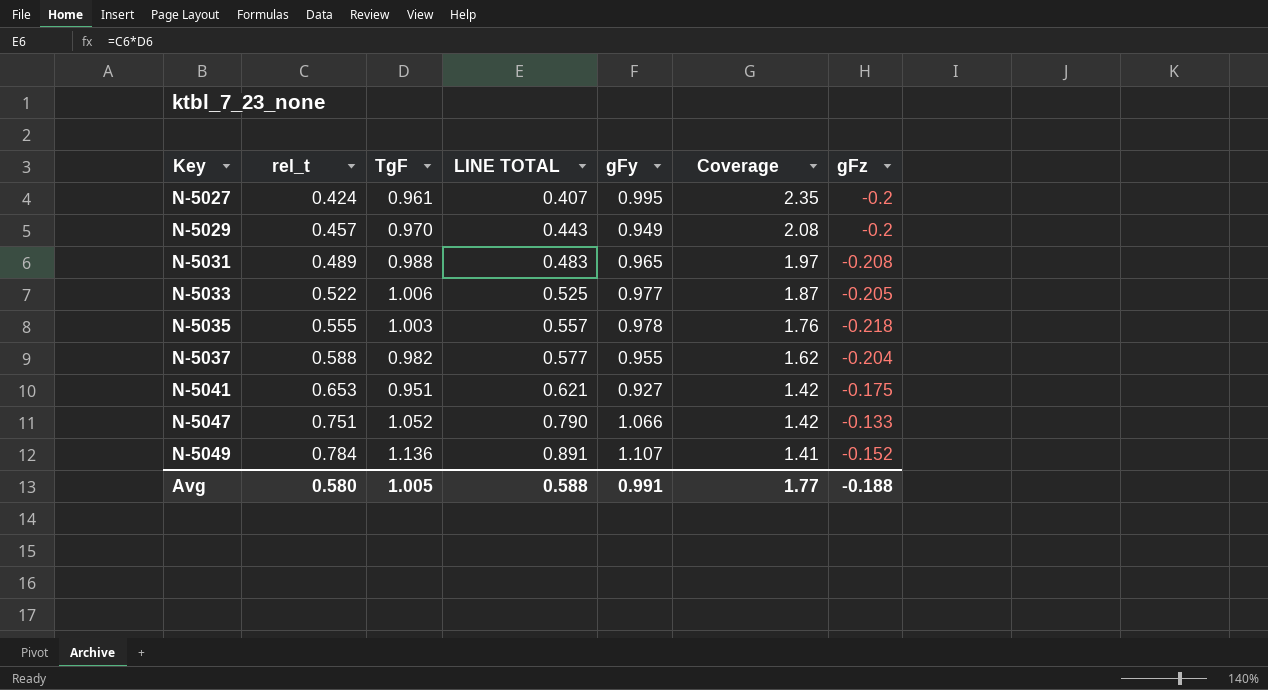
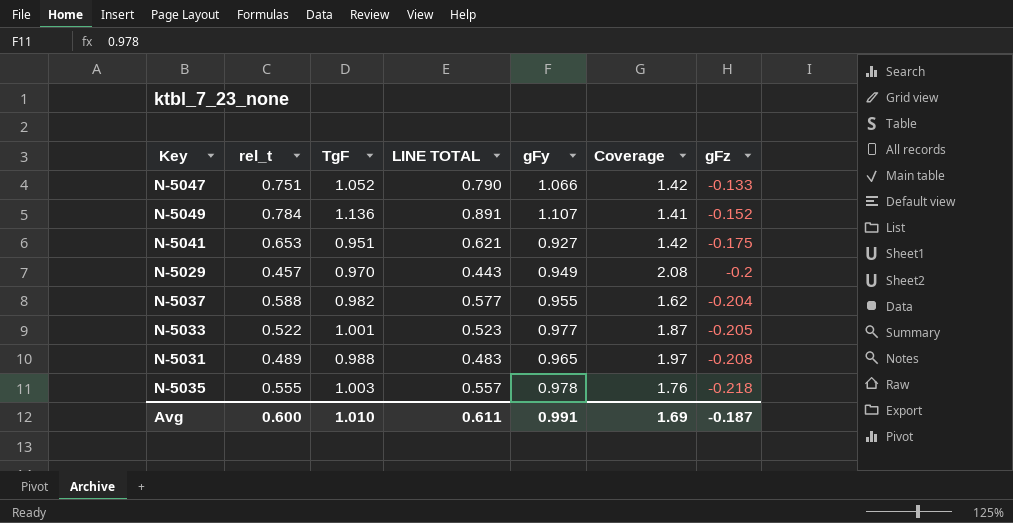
row order: Key ascending -> gFz descending
row N-5027: 0.424 | 0.961 | 0.407 | 0.995 | 2.35 | -0.2 -> none
N-5033 | TgF: 1.006 -> 1.001
N-5033 | LINE TOTAL: 0.525 -> 0.523
Avg | rel_t: 0.580 -> 0.600
Avg | TgF: 1.005 -> 1.010
Avg | LINE TOTAL: 0.588 -> 0.611
Avg | Coverage: 1.77 -> 1.69
Avg | gFz: -0.188 -> -0.187

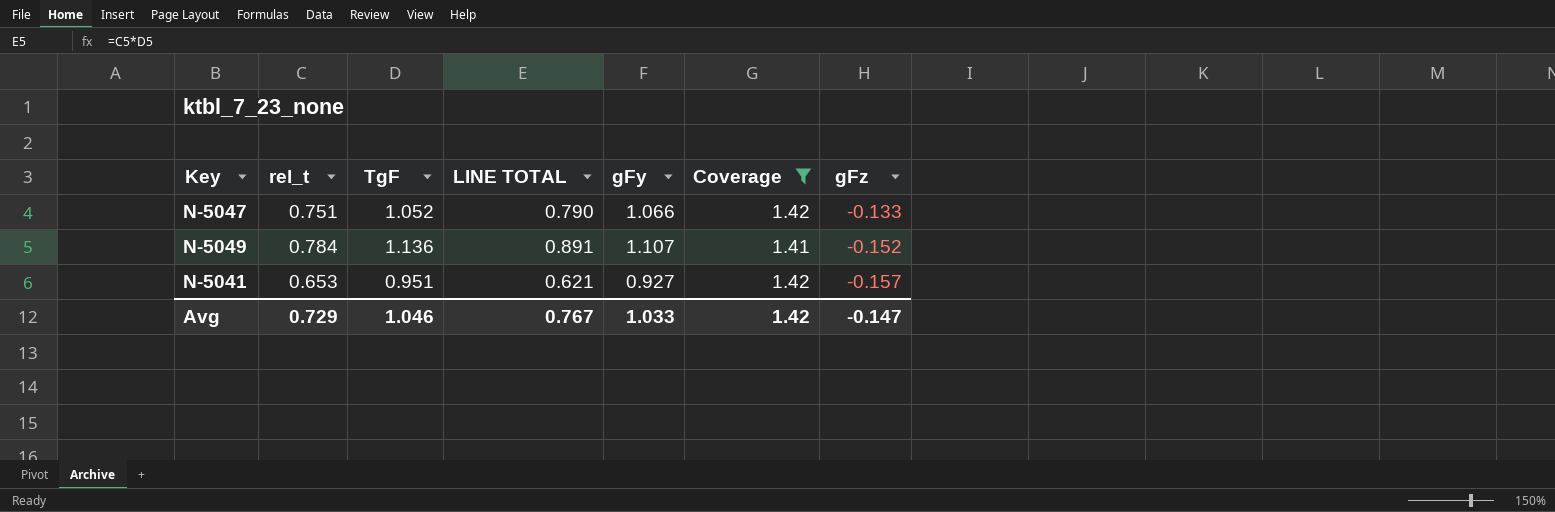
filter: none -> Coverage <= 1.42
N-5041 | gFz: -0.175 -> -0.157
Avg | rel_t: 0.600 -> 0.729
Avg | TgF: 1.010 -> 1.046
Avg | LINE TOTAL: 0.611 -> 0.767
Avg | gFy: 0.991 -> 1.033
Avg | Coverage: 1.69 -> 1.42
Avg | gFz: -0.187 -> -0.147

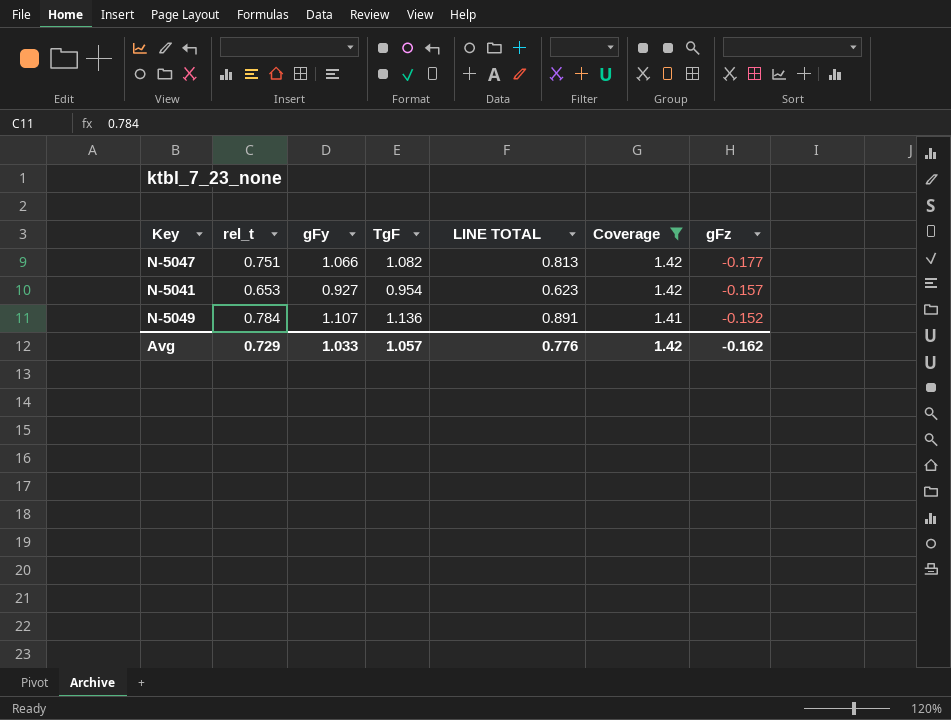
row order: gFz descending -> Coverage descending
column gFy | position: 5 -> 3
N-5047 | TgF: 1.052 -> 1.082
N-5047 | LINE TOTAL: 0.790 -> 0.813
N-5047 | gFz: -0.133 -> -0.177
N-5041 | TgF: 0.951 -> 0.954
N-5041 | LINE TOTAL: 0.621 -> 0.623
Avg | TgF: 1.046 -> 1.057
Avg | LINE TOTAL: 0.767 -> 0.776
Avg | gFz: -0.147 -> -0.162

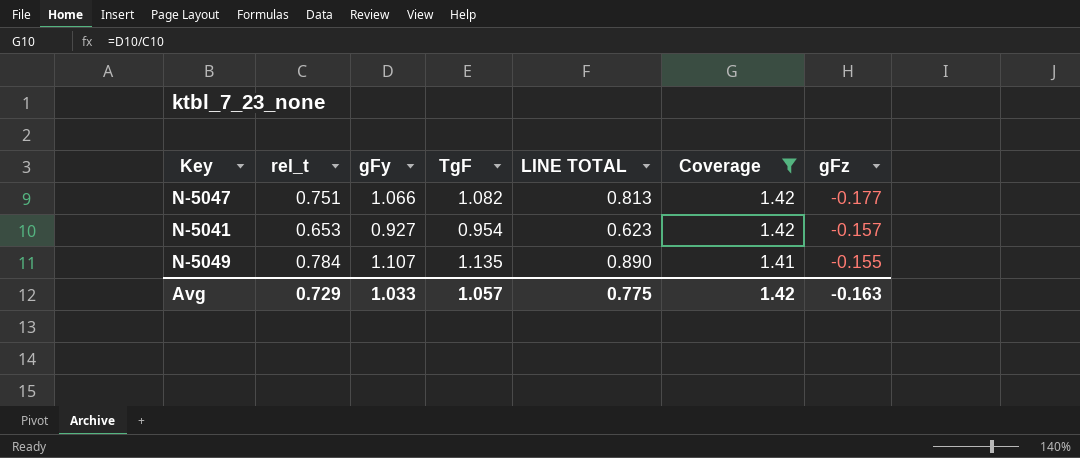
N-5049 | TgF: 1.136 -> 1.135
N-5049 | LINE TOTAL: 0.891 -> 0.890
N-5049 | gFz: -0.152 -> -0.155
Avg | LINE TOTAL: 0.776 -> 0.775
Avg | gFz: -0.162 -> -0.163

